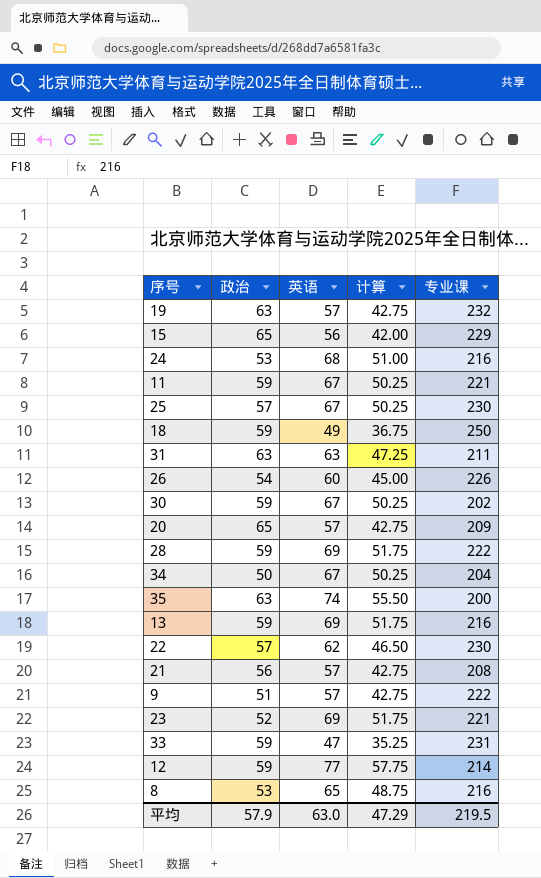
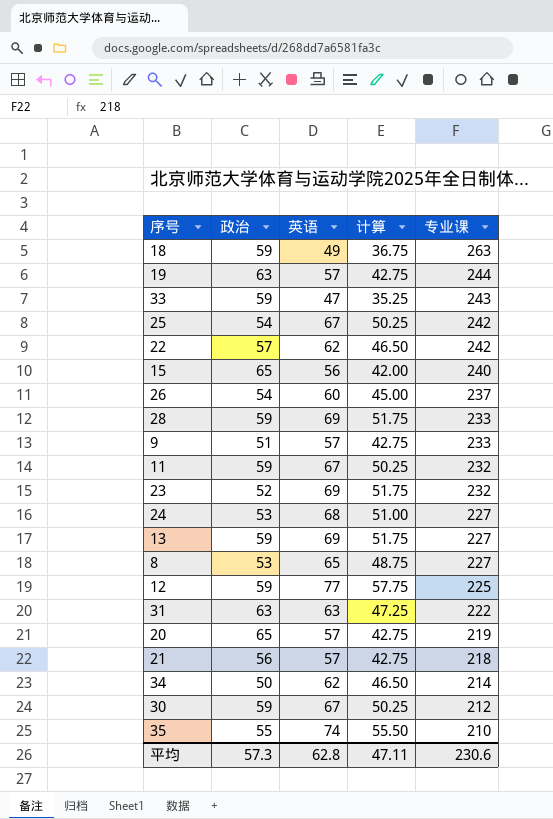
row order: none -> 专业课 descending
18 | 专业课: 250 -> 263
19 | 专业课: 232 -> 244
33 | 专业课: 231 -> 243
25 | 政治: 57 -> 54
25 | 专业课: 230 -> 242
22 | 专业课: 230 -> 242
15 | 专业课: 229 -> 240
26 | 专业课: 226 -> 237
28 | 专业课: 222 -> 233
9 | 专业课: 222 -> 233
11 | 专业课: 221 -> 232
23 | 专业课: 221 -> 232
24 | 专业课: 216 -> 227
13 | 专业课: 216 -> 227
8 | 专业课: 216 -> 227
12 | 专业课: 214 -> 225
31 | 专业课: 211 -> 222
20 | 专业课: 209 -> 219
21 | 专业课: 208 -> 218
34 | 英语: 67 -> 62
34 | 计算: 50.25 -> 46.50
34 | 专业课: 204 -> 214
30 | 专业课: 202 -> 212
35 | 政治: 63 -> 55
35 | 专业课: 200 -> 210
平均 | 政治: 57.9 -> 57.3
平均 | 英语: 63.0 -> 62.8
平均 | 计算: 47.29 -> 47.11
平均 | 专业课: 219.5 -> 230.6

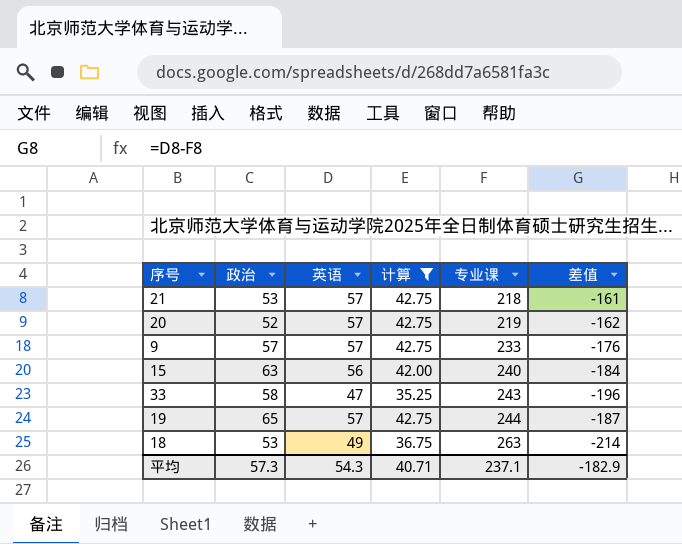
filter: none -> 计算 <= 42.75
row order: 专业课 descending -> 专业课 ascending
column 差值 | formula: none -> [英语] - [专业课]
21 | 政治: 56 -> 53
20 | 政治: 65 -> 52
9 | 政治: 51 -> 57
15 | 政治: 65 -> 63
33 | 政治: 59 -> 58
19 | 政治: 63 -> 65
18 | 政治: 59 -> 53
平均 | 英语: 62.8 -> 54.3
平均 | 计算: 47.11 -> 40.71
平均 | 专业课: 230.6 -> 237.1

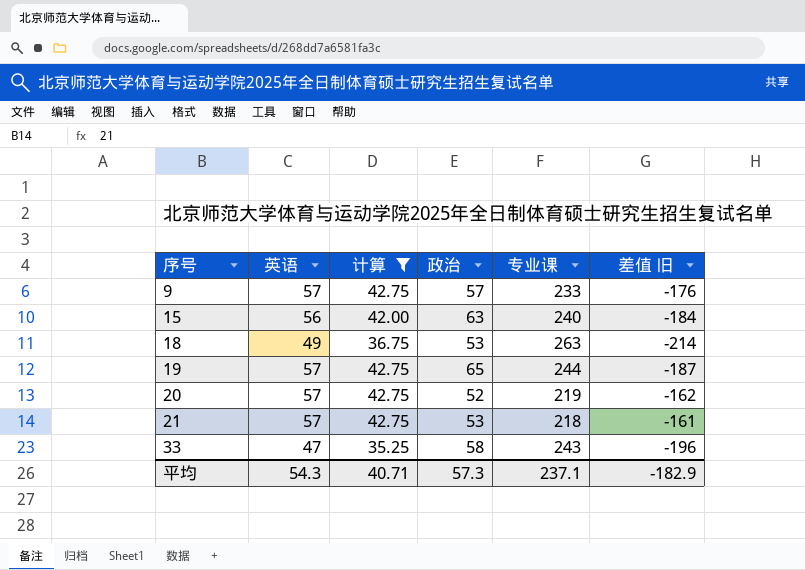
row order: 专业课 ascending -> 序号 ascending
column 政治 | position: 2 -> 4
column name: 差值 -> 差值 旧

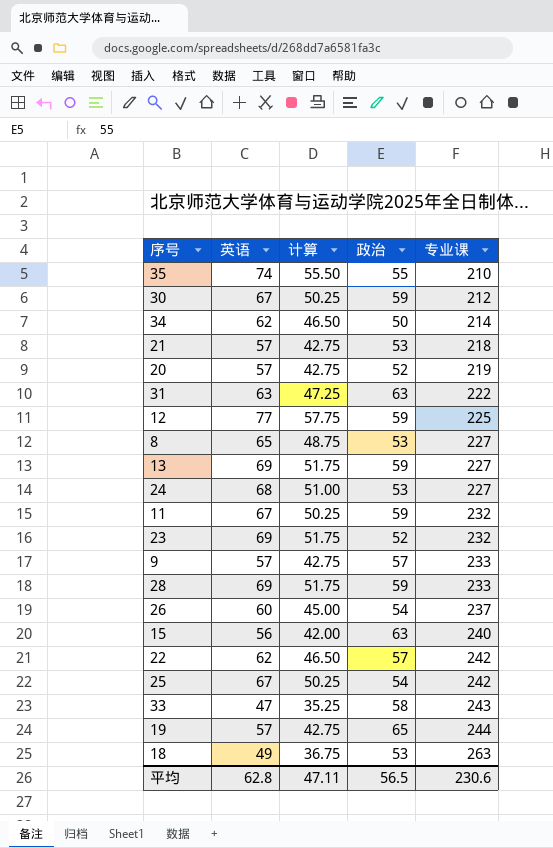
filter: 计算 <= 42.75 -> none
row order: 序号 ascending -> 专业课 ascending
column 差值 旧 | formula: [英语] - [专业课] -> none
平均 | 英语: 54.3 -> 62.8
平均 | 计算: 40.71 -> 47.11
平均 | 政治: 57.3 -> 56.5
平均 | 专业课: 237.1 -> 230.6

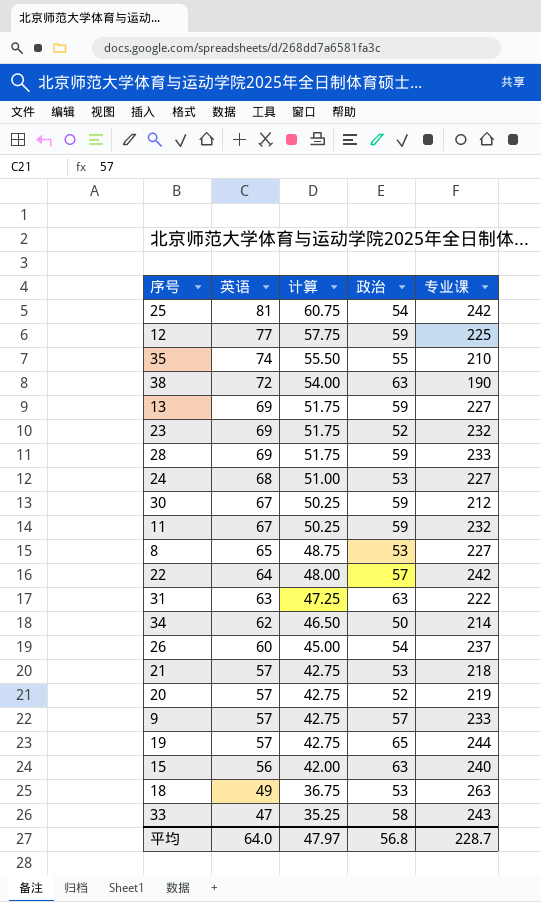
row order: 专业课 ascending -> 英语 descending
25 | 英语: 67 -> 81
25 | 计算: 50.25 -> 60.75
row 38: none -> 72 | 54.00 | 63 | 190
22 | 英语: 62 -> 64
22 | 计算: 46.50 -> 48.00
平均 | 英语: 62.8 -> 64.0
平均 | 计算: 47.11 -> 47.97
平均 | 政治: 56.5 -> 56.8
平均 | 专业课: 230.6 -> 228.7

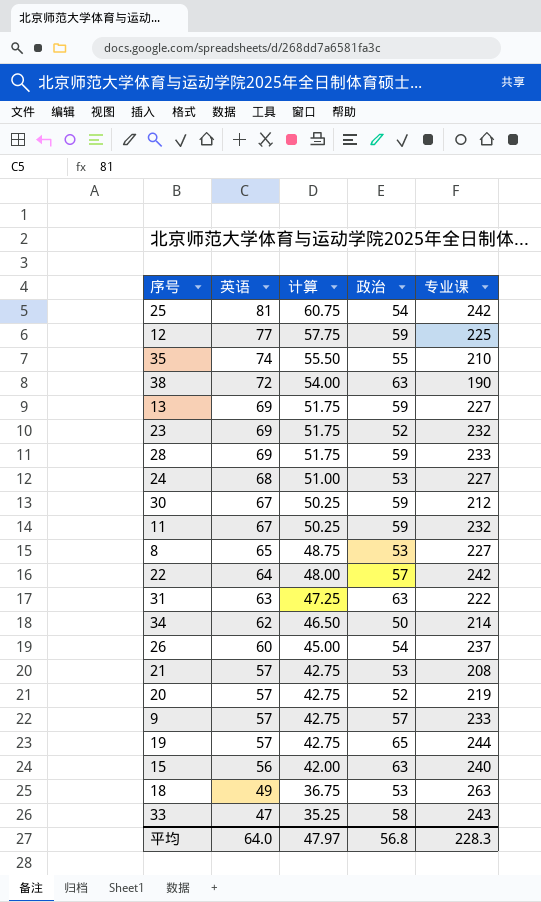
21 | 专业课: 218 -> 208
平均 | 专业课: 228.7 -> 228.3

